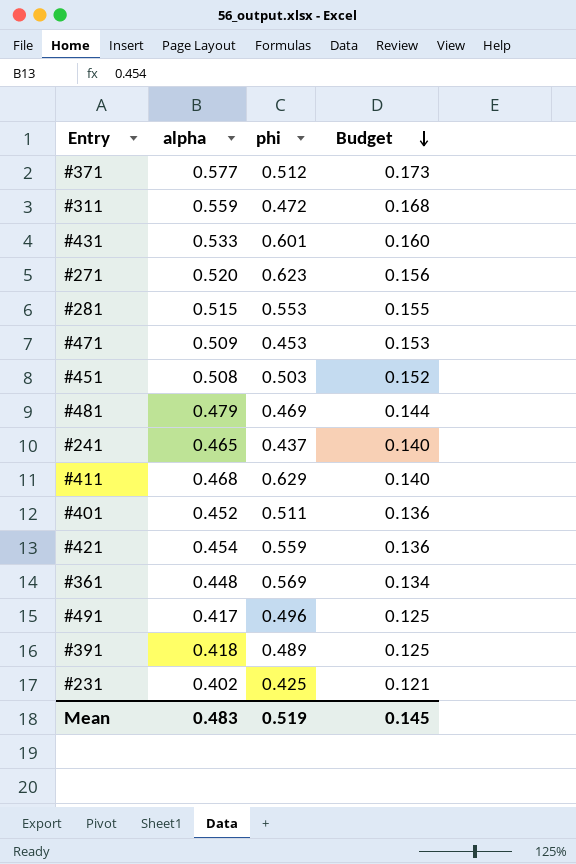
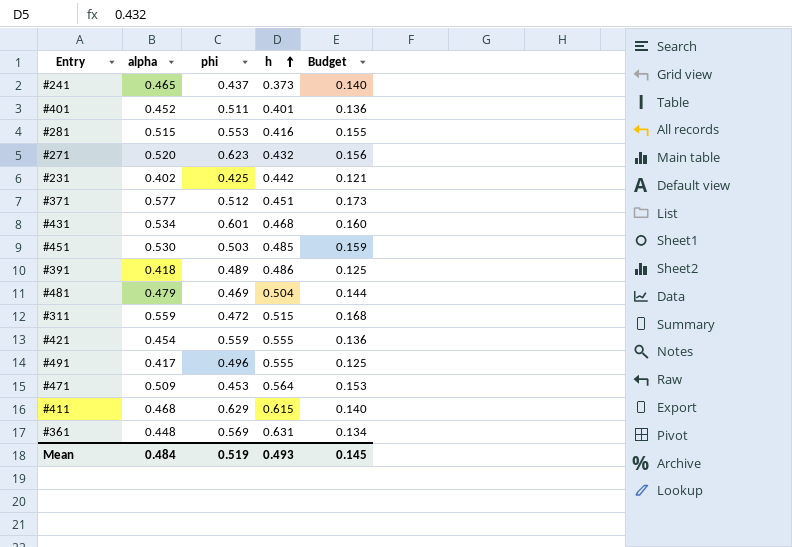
row order: Budget descending -> h ascending
column h | position: none -> 4
#431 | alpha: 0.533 -> 0.534
#451 | alpha: 0.508 -> 0.530
#451 | Budget: 0.152 -> 0.159
Mean | alpha: 0.483 -> 0.484

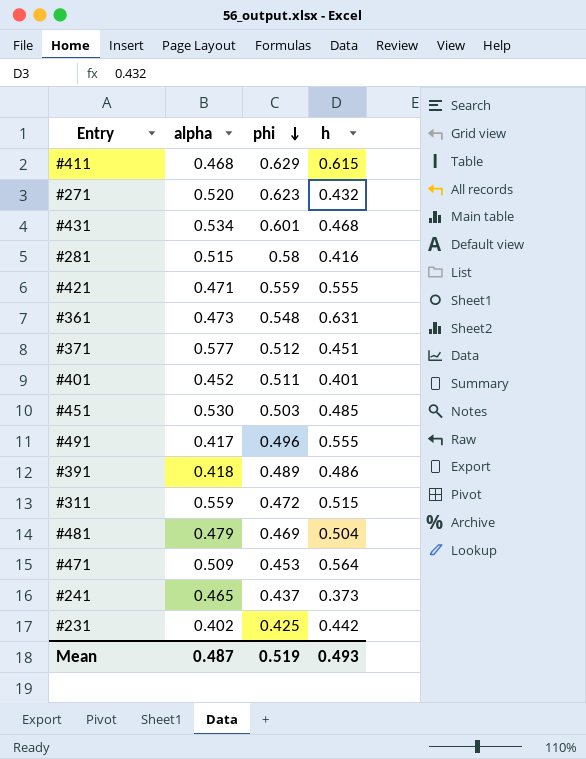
row order: h ascending -> phi descending
column Budget | formula: [alpha] * 0.3 -> none
#281 | phi: 0.553 -> 0.58
#421 | alpha: 0.454 -> 0.471
#361 | alpha: 0.448 -> 0.473
#361 | phi: 0.569 -> 0.548
Mean | alpha: 0.484 -> 0.487

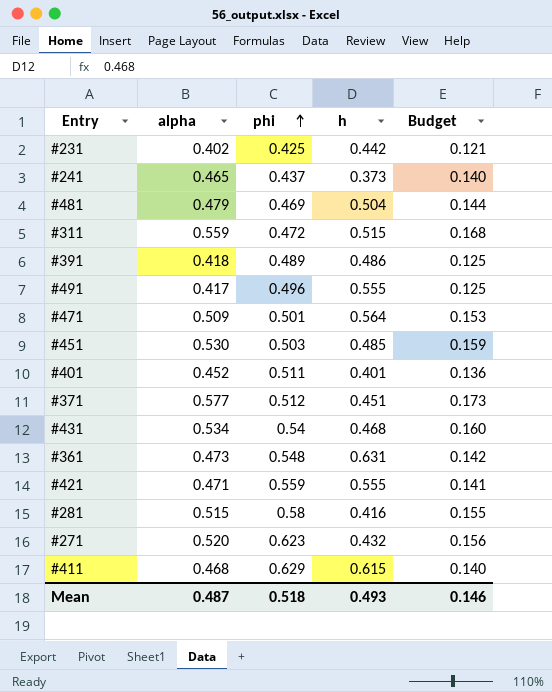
row order: phi descending -> phi ascending
column Budget | formula: none -> [alpha] * 0.3
#471 | phi: 0.453 -> 0.501
#431 | phi: 0.601 -> 0.54
Mean | phi: 0.519 -> 0.518

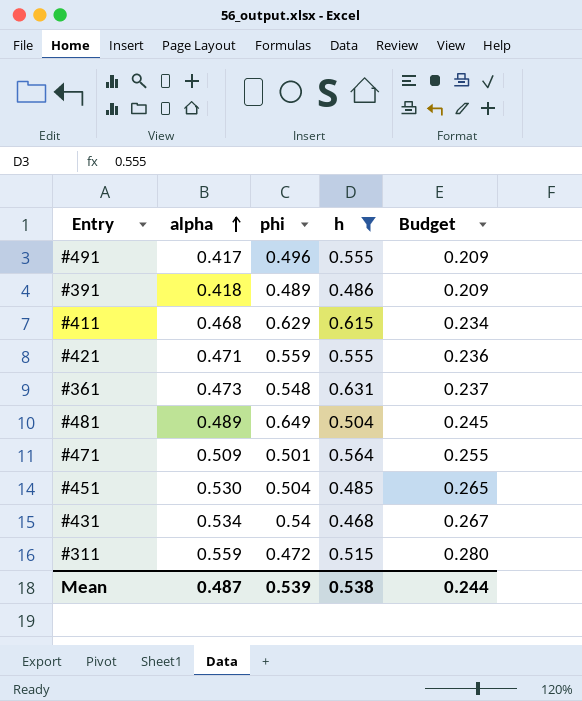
filter: none -> h >= 0.468
row order: phi ascending -> alpha ascending
column Budget | formula: [alpha] * 0.3 -> [alpha] * 0.5
#481 | alpha: 0.479 -> 0.489
#481 | phi: 0.469 -> 0.649
#451 | phi: 0.503 -> 0.504
Mean | phi: 0.518 -> 0.539
Mean | h: 0.493 -> 0.538
Mean | Budget: 0.146 -> 0.244

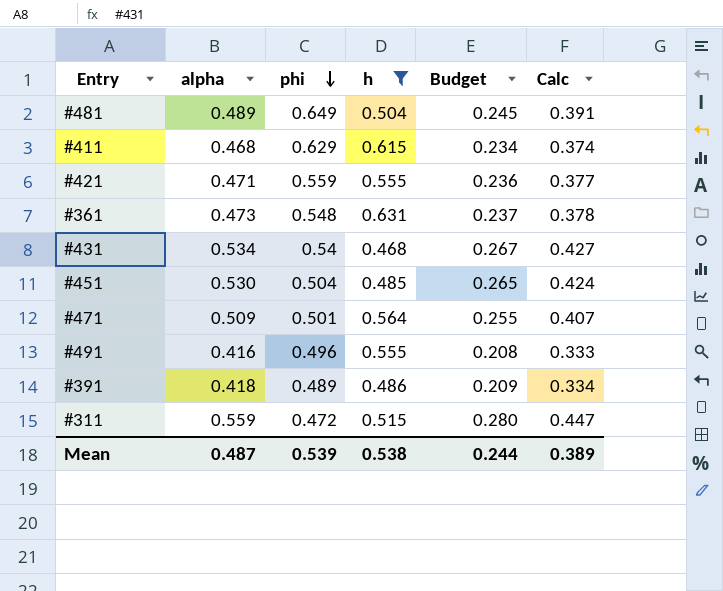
row order: alpha ascending -> phi descending
column Calc | formula: none -> [alpha] * 0.8
#491 | alpha: 0.417 -> 0.416
#491 | Budget: 0.209 -> 0.208

